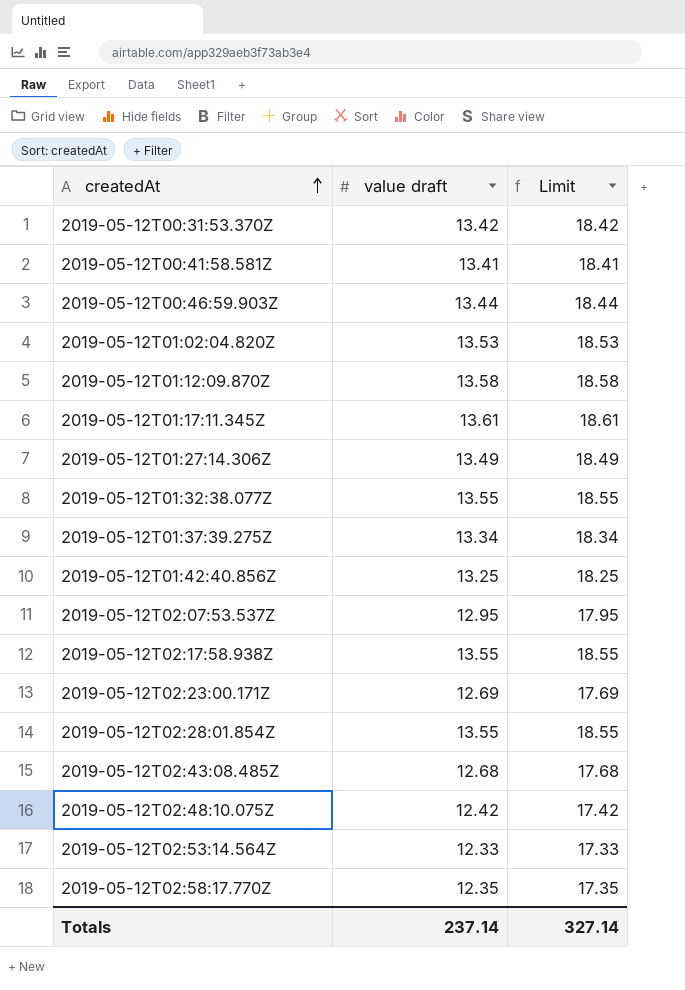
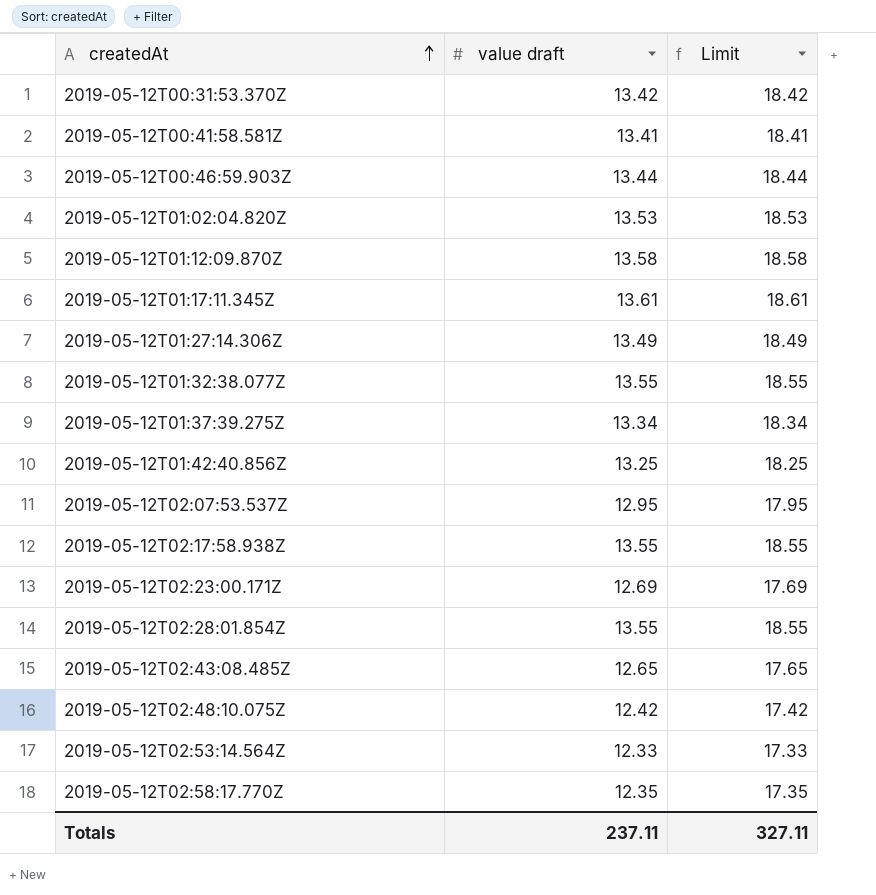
2019-05-12T02:43:08.485Z | value draft: 12.68 -> 12.65
2019-05-12T02:43:08.485Z | Limit: 17.68 -> 17.65
Totals | value draft: 237.14 -> 237.11
Totals | Limit: 327.14 -> 327.11

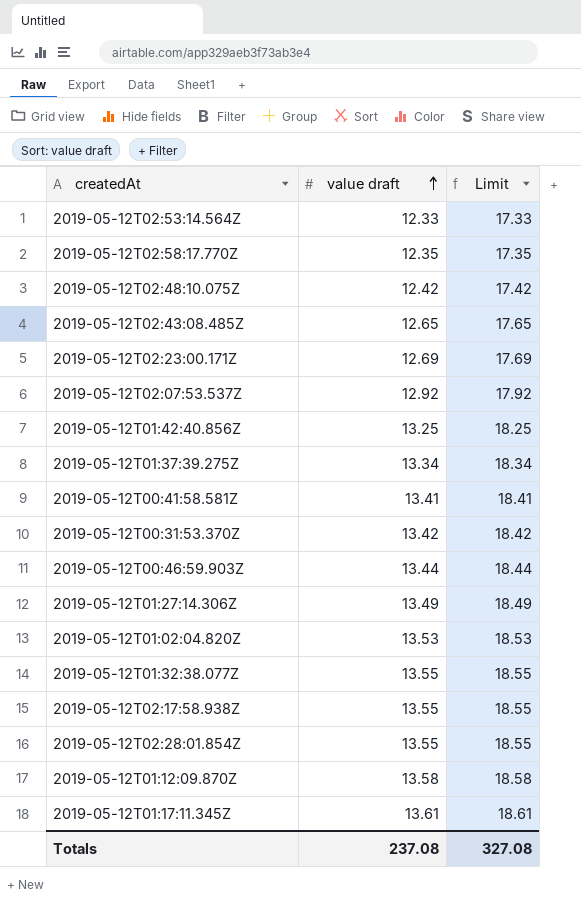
row order: createdAt ascending -> value draft ascending
2019-05-12T02:07:53.537Z | value draft: 12.95 -> 12.92
2019-05-12T02:07:53.537Z | Limit: 17.95 -> 17.92
Totals | value draft: 237.11 -> 237.08
Totals | Limit: 327.11 -> 327.08

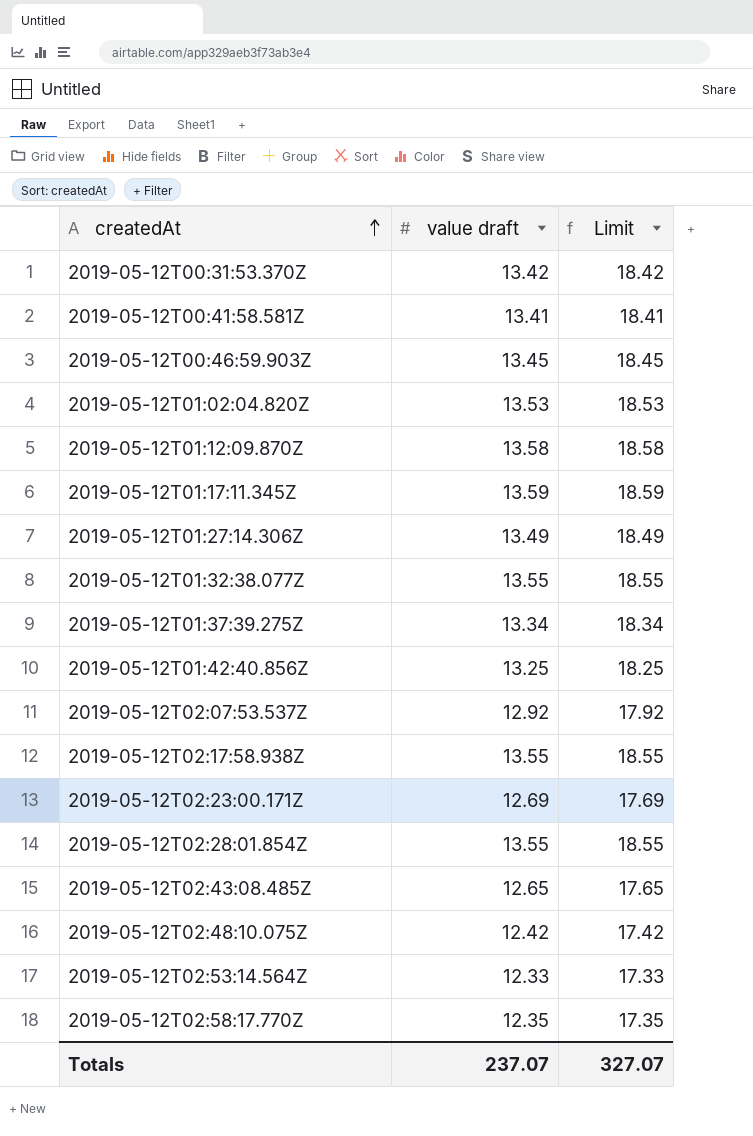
row order: value draft ascending -> createdAt ascending
2019-05-12T00:46:59.903Z | value draft: 13.44 -> 13.45
2019-05-12T00:46:59.903Z | Limit: 18.44 -> 18.45
2019-05-12T01:17:11.345Z | value draft: 13.61 -> 13.59
2019-05-12T01:17:11.345Z | Limit: 18.61 -> 18.59
Totals | value draft: 237.08 -> 237.07
Totals | Limit: 327.08 -> 327.07

